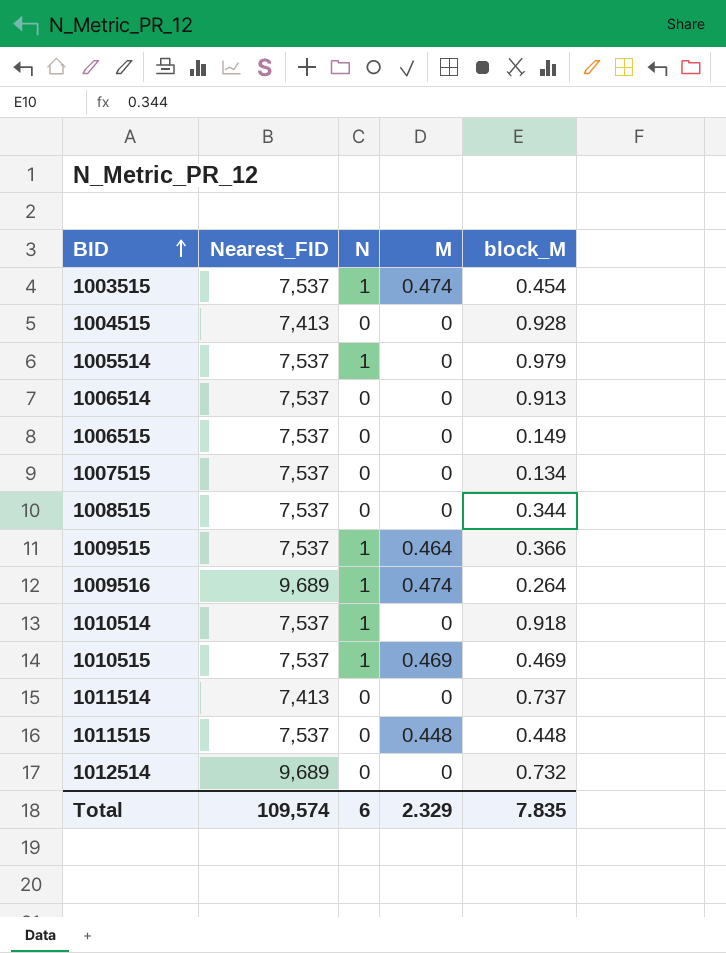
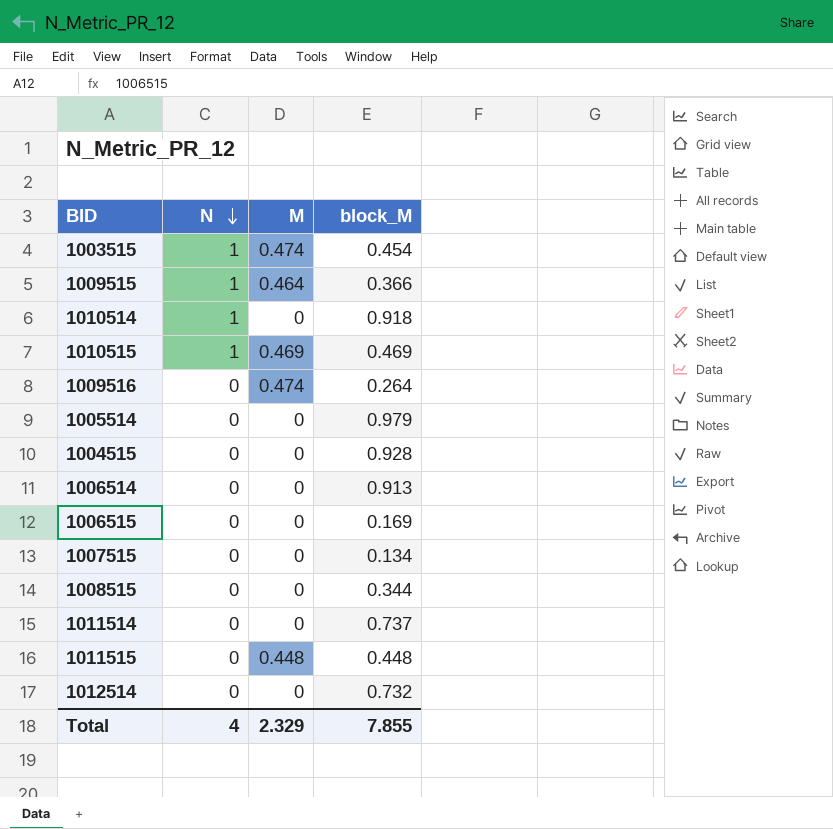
row order: BID ascending -> N descending
column Nearest_FID | position: 2 -> none
1009516 | N: 1 -> 0
1005514 | N: 1 -> 0
1006515 | block_M: 0.149 -> 0.169
Total | N: 6 -> 4
Total | block_M: 7.835 -> 7.855

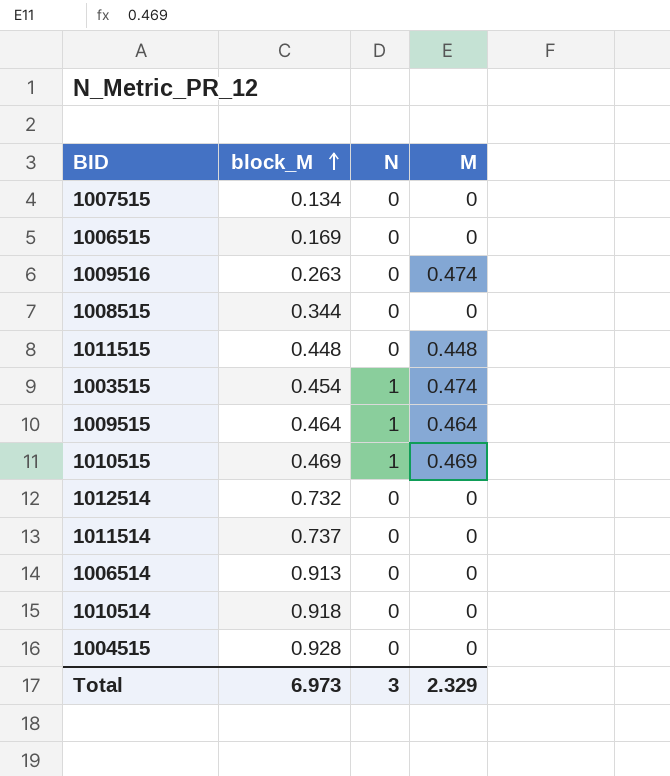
row order: N descending -> block_M ascending
column block_M | position: 4 -> 2
row 1005514: 0 | 0 | 0.979 -> none
1009516 | block_M: 0.264 -> 0.263
1009515 | block_M: 0.366 -> 0.464
1010514 | N: 1 -> 0
Total | block_M: 7.855 -> 6.973
Total | N: 4 -> 3

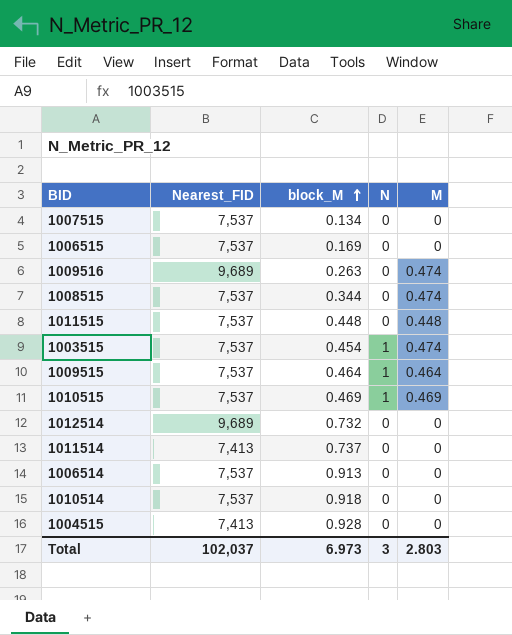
column Nearest_FID | position: none -> 2
1008515 | M: 0 -> 0.474
Total | M: 2.329 -> 2.803

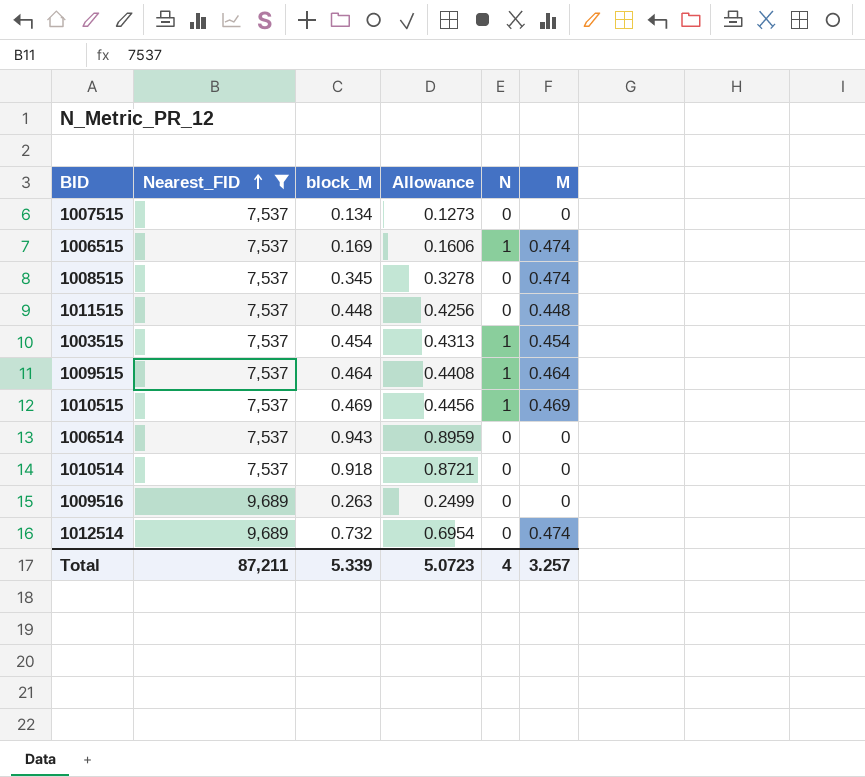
filter: none -> Nearest_FID != 7,413
row order: block_M ascending -> Nearest_FID ascending
column Allowance | formula: none -> [block_M] * 0.95
1006515 | N: 0 -> 1
1006515 | M: 0 -> 0.474
1008515 | block_M: 0.344 -> 0.345
1003515 | M: 0.474 -> 0.454
1006514 | block_M: 0.913 -> 0.943
1009516 | M: 0.474 -> 0
1012514 | M: 0 -> 0.474
Total | Nearest_FID: 102,037 -> 87,211
Total | block_M: 6.973 -> 5.339
Total | N: 3 -> 4
Total | M: 2.803 -> 3.257

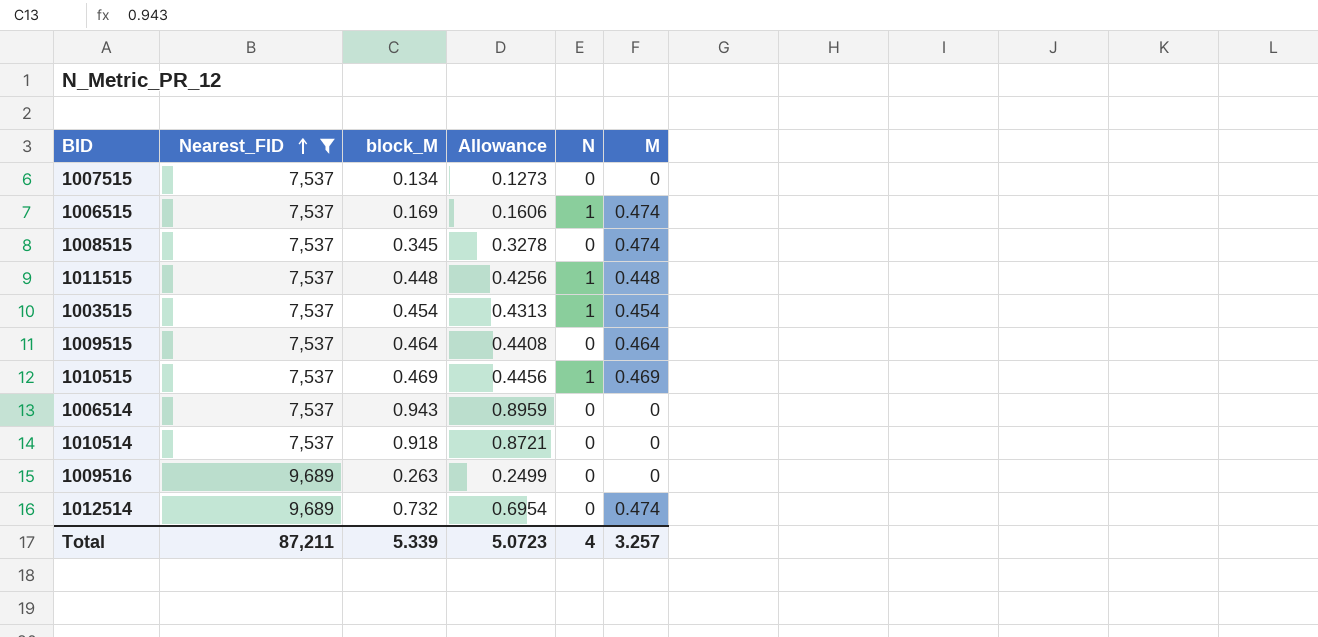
1011515 | N: 0 -> 1
1009515 | N: 1 -> 0

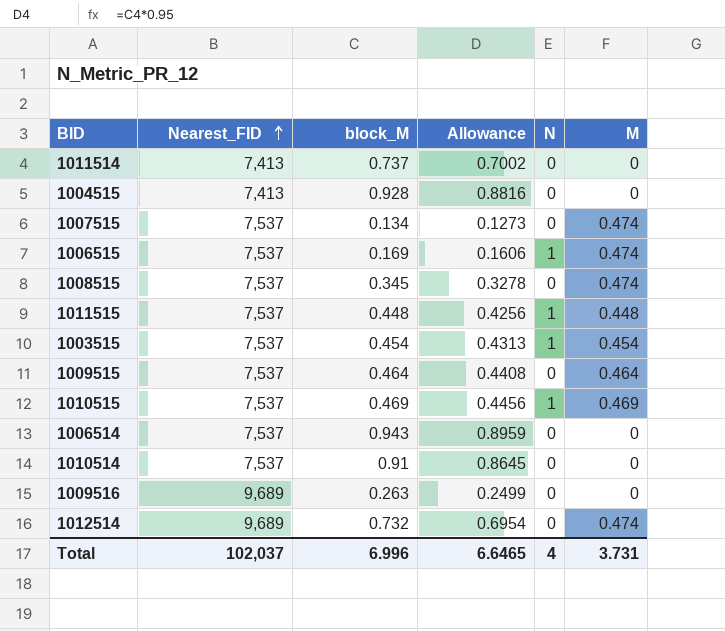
filter: Nearest_FID != 7,413 -> none
1007515 | M: 0 -> 0.474
1010514 | block_M: 0.918 -> 0.91
1010514 | Allowance: 0.8721 -> 0.8645
Total | Nearest_FID: 87,211 -> 102,037
Total | block_M: 5.339 -> 6.996
Total | Allowance: 5.0723 -> 6.6465
Total | M: 3.257 -> 3.731

